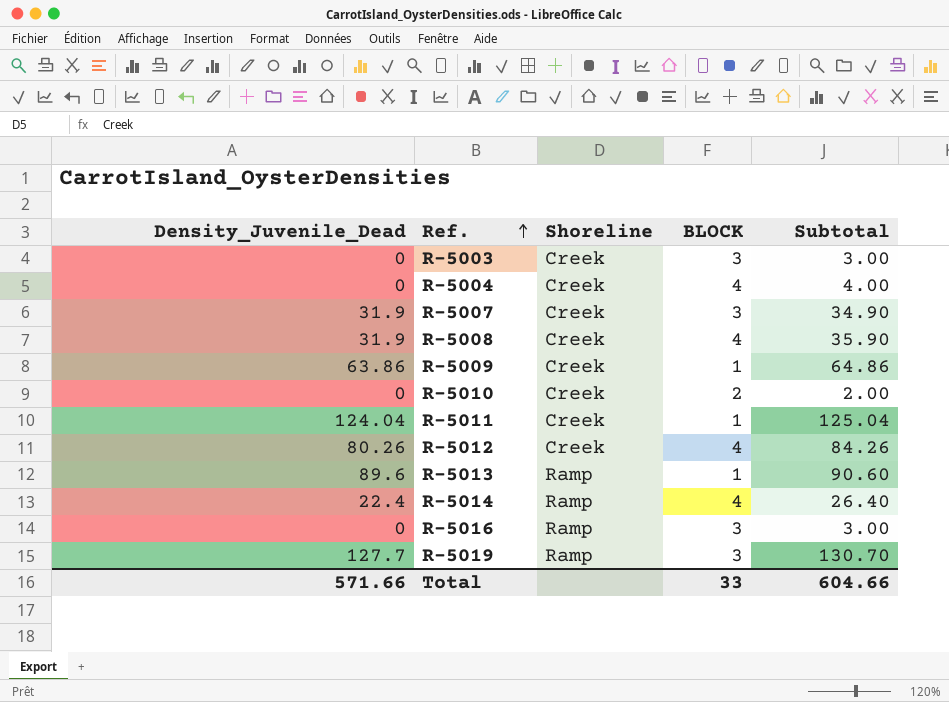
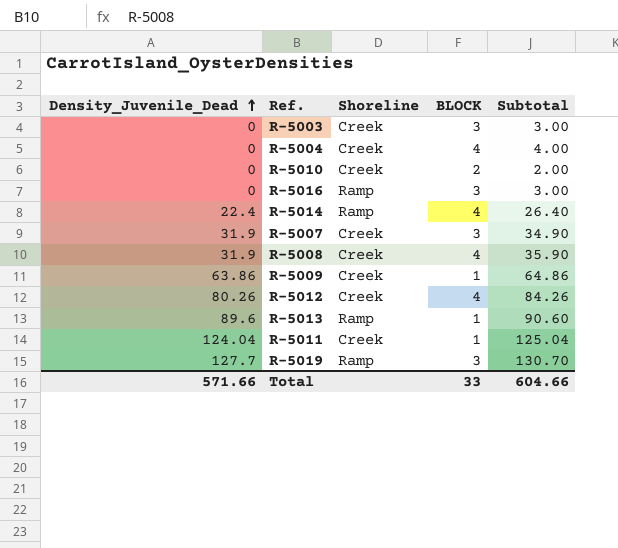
row order: Ref. ascending -> Density_Juvenile_Dead ascending

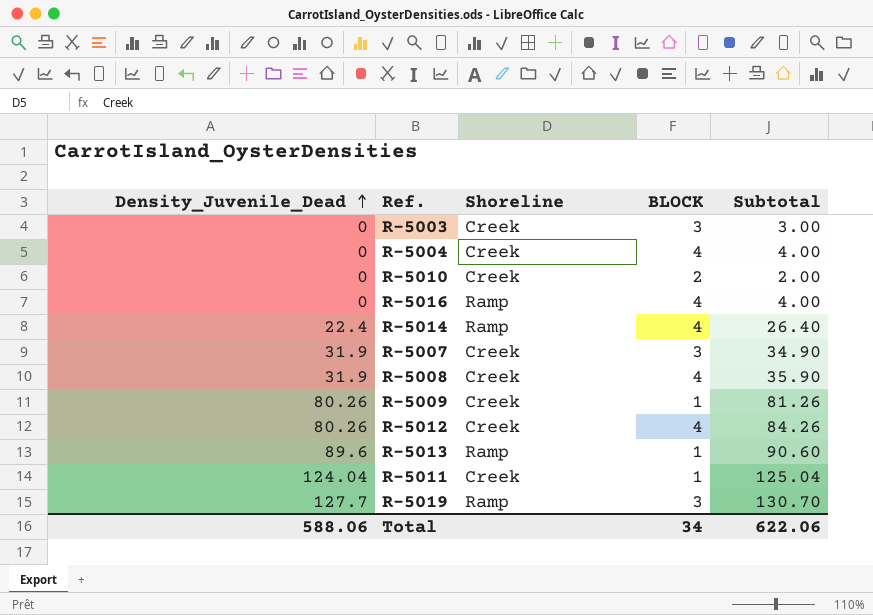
R-5016 | BLOCK: 3 -> 4
R-5016 | Subtotal: 3.00 -> 4.00
R-5009 | Density_Juvenile_Dead: 63.86 -> 80.26
R-5009 | Subtotal: 64.86 -> 81.26
Total | Density_Juvenile_Dead: 571.66 -> 588.06
Total | BLOCK: 33 -> 34
Total | Subtotal: 604.66 -> 622.06

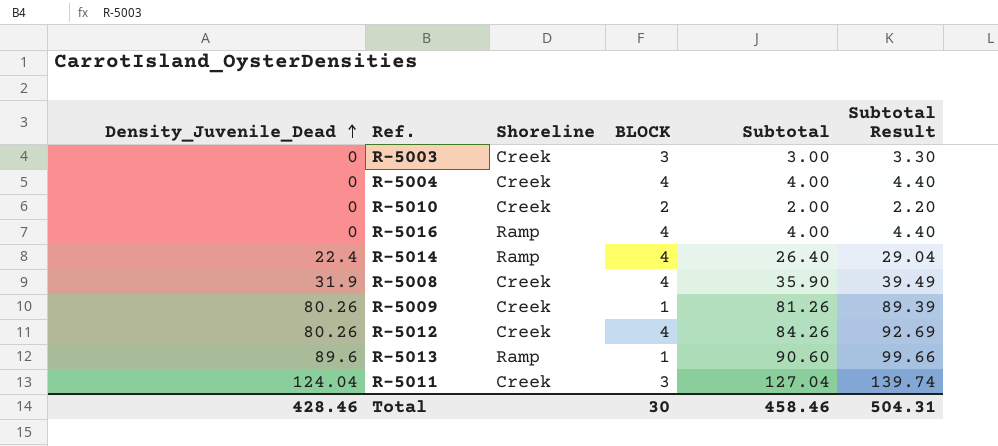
column Subtotal Result | formula: none -> [Subtotal] * 1.1
row R-5007: 31.9 | Creek | 3 | 34.90 -> none
row R-5019: 127.7 | Ramp | 3 | 130.70 -> none
R-5011 | BLOCK: 1 -> 3
R-5011 | Subtotal: 125.04 -> 127.04
Total | Density_Juvenile_Dead: 588.06 -> 428.46
Total | BLOCK: 34 -> 30
Total | Subtotal: 622.06 -> 458.46

